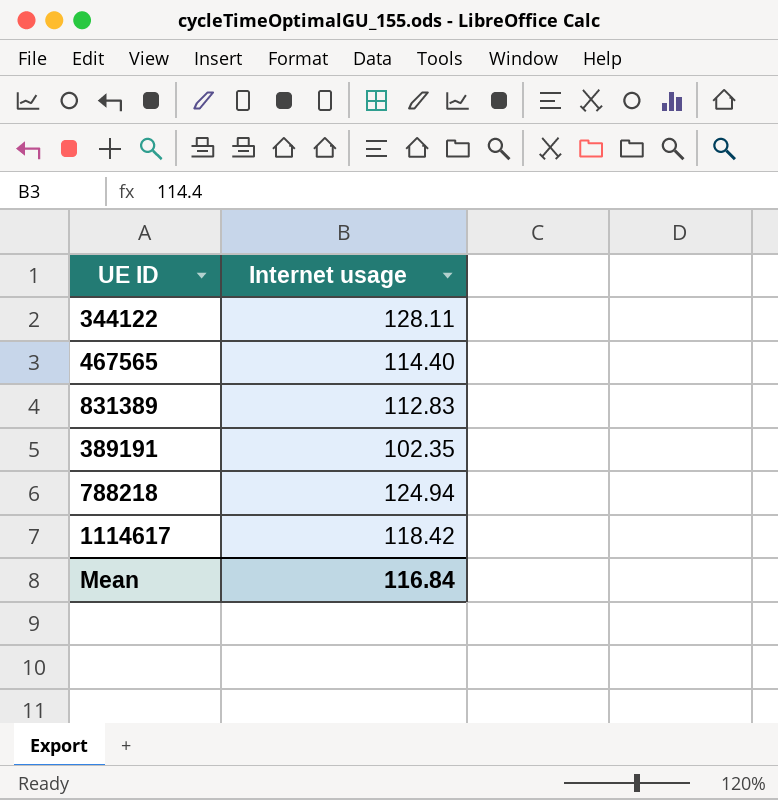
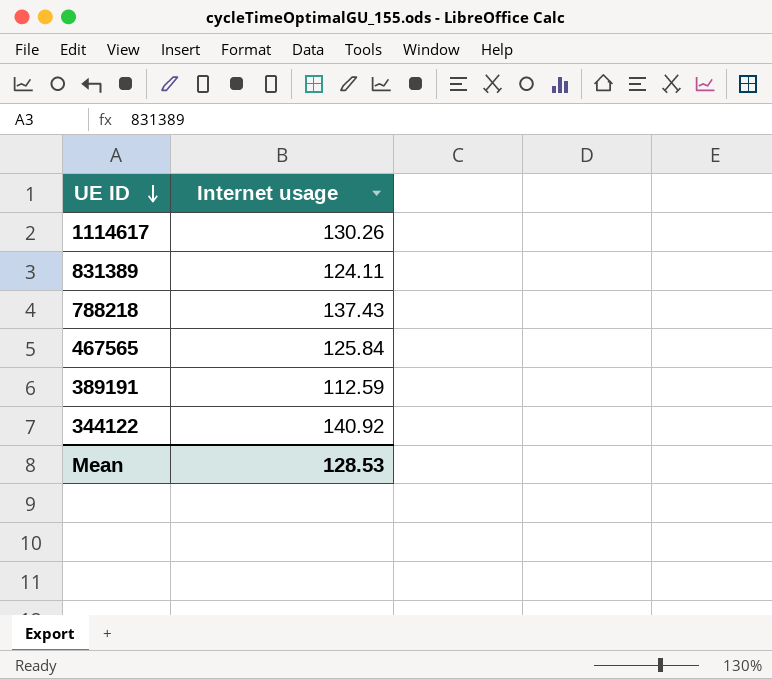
row order: none -> UE ID descending
1114617 | Internet usage: 118.42 -> 130.26
831389 | Internet usage: 112.83 -> 124.11
788218 | Internet usage: 124.94 -> 137.43
467565 | Internet usage: 114.40 -> 125.84
389191 | Internet usage: 102.35 -> 112.59
344122 | Internet usage: 128.11 -> 140.92
Mean | Internet usage: 116.84 -> 128.53

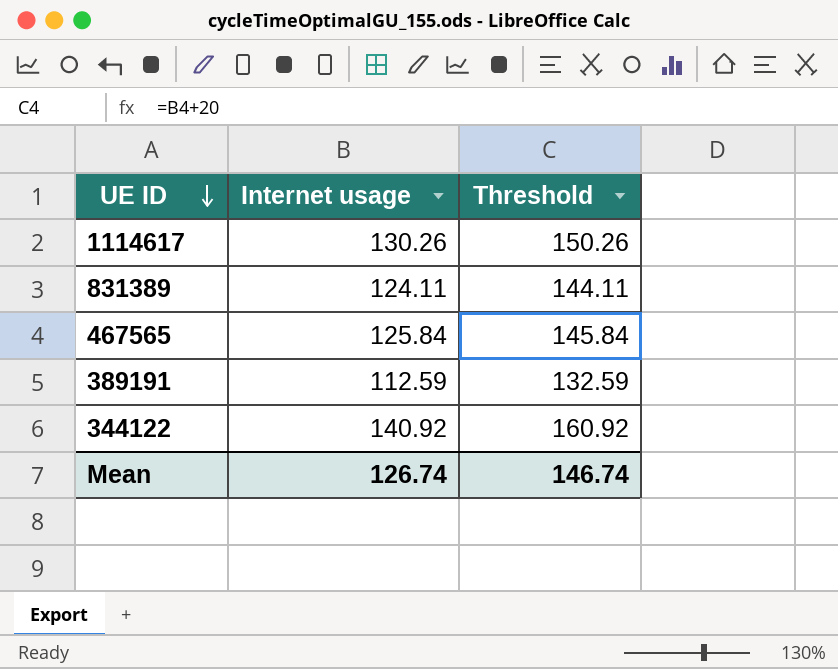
column Threshold | formula: none -> [Internet usage] + 20
row 788218: 137.43 -> none
Mean | Internet usage: 128.53 -> 126.74

